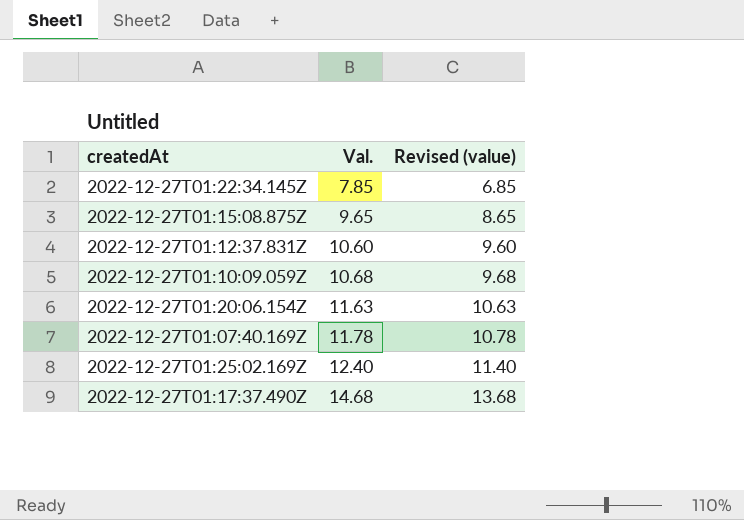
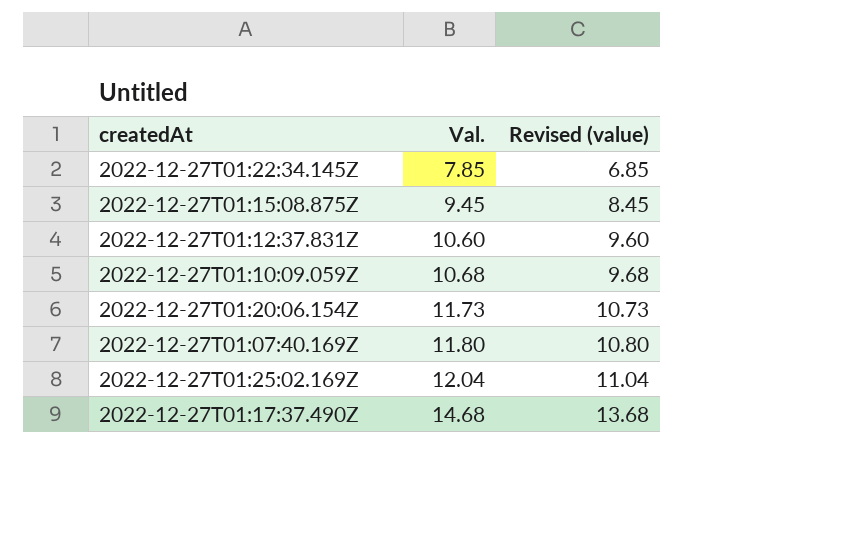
2022-12-27T01:15:08.875Z | Val.: 9.65 -> 9.45
2022-12-27T01:15:08.875Z | Revised (value): 8.65 -> 8.45
2022-12-27T01:20:06.154Z | Val.: 11.63 -> 11.73
2022-12-27T01:20:06.154Z | Revised (value): 10.63 -> 10.73
2022-12-27T01:07:40.169Z | Val.: 11.78 -> 11.80
2022-12-27T01:07:40.169Z | Revised (value): 10.78 -> 10.80
2022-12-27T01:25:02.169Z | Val.: 12.40 -> 12.04
2022-12-27T01:25:02.169Z | Revised (value): 11.40 -> 11.04

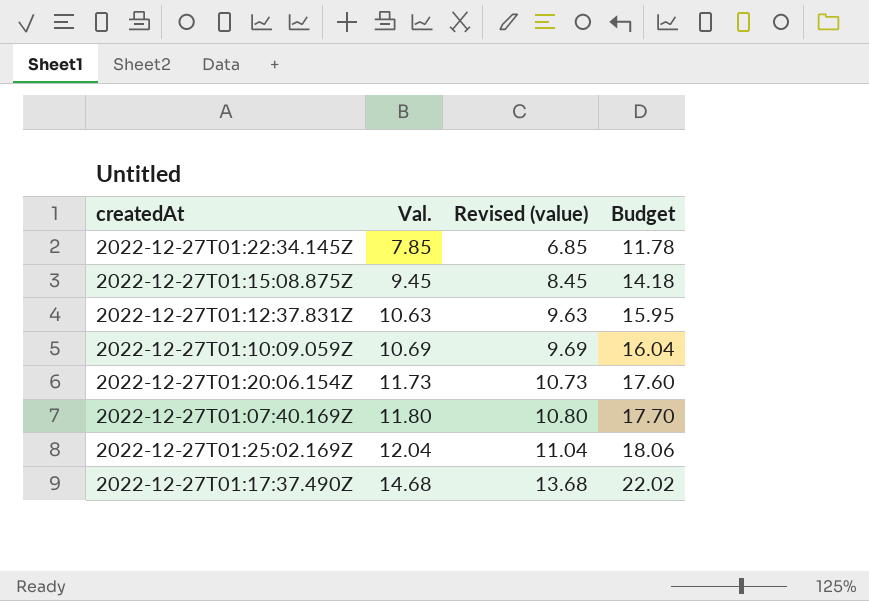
column Budget | formula: none -> [Val.] * 1.5
2022-12-27T01:12:37.831Z | Val.: 10.60 -> 10.63
2022-12-27T01:12:37.831Z | Revised (value): 9.60 -> 9.63
2022-12-27T01:10:09.059Z | Val.: 10.68 -> 10.69
2022-12-27T01:10:09.059Z | Revised (value): 9.68 -> 9.69

